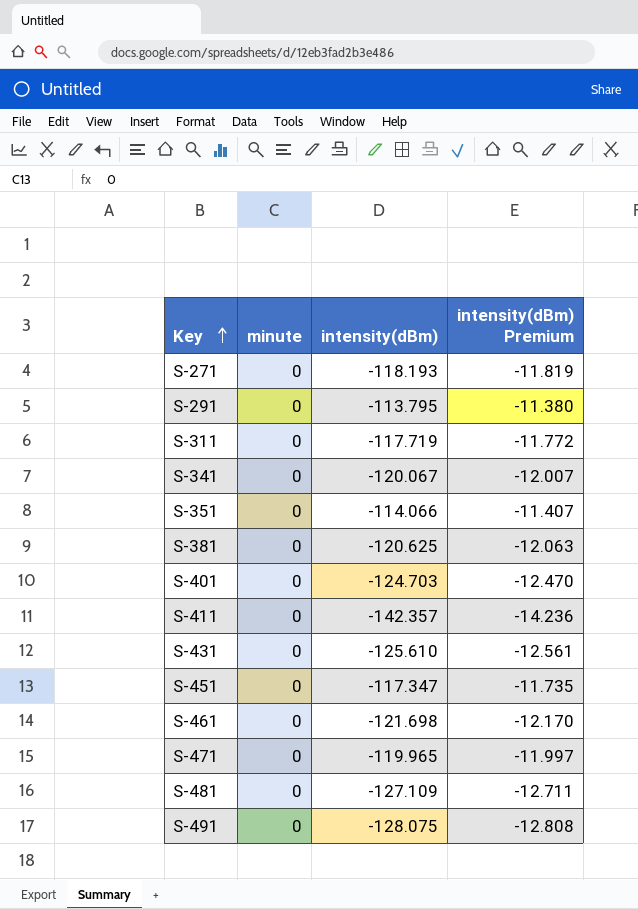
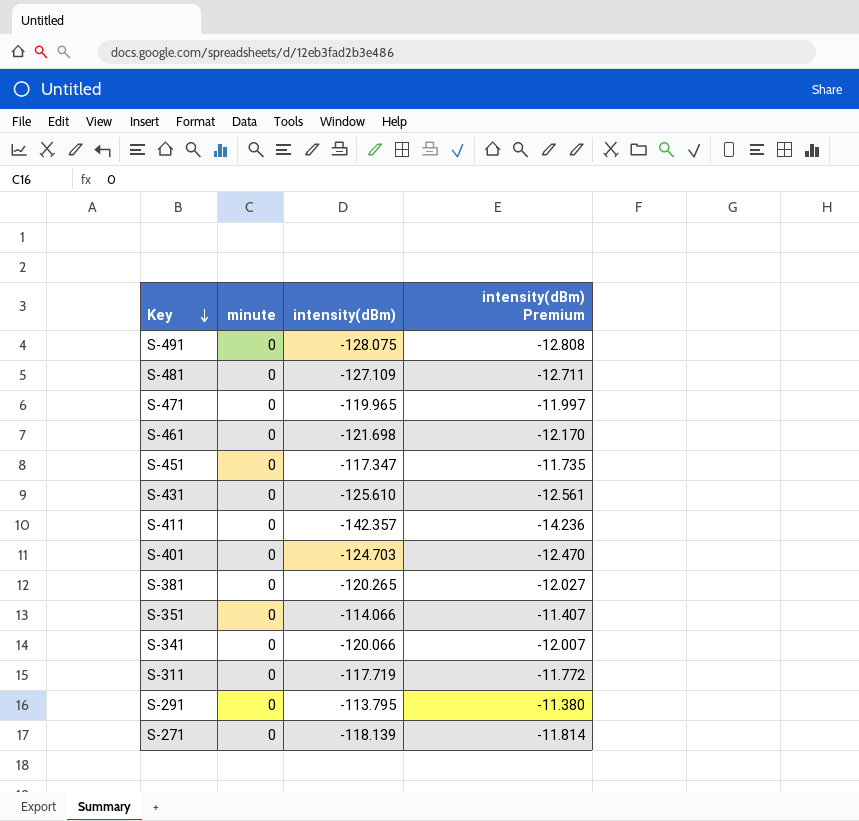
row order: Key ascending -> Key descending
S-381 | intensity(dBm): -120.625 -> -120.265
S-381 | intensity(dBm) Premium: -12.063 -> -12.027
S-341 | intensity(dBm): -120.067 -> -120.066
S-271 | intensity(dBm): -118.193 -> -118.139
S-271 | intensity(dBm) Premium: -11.819 -> -11.814

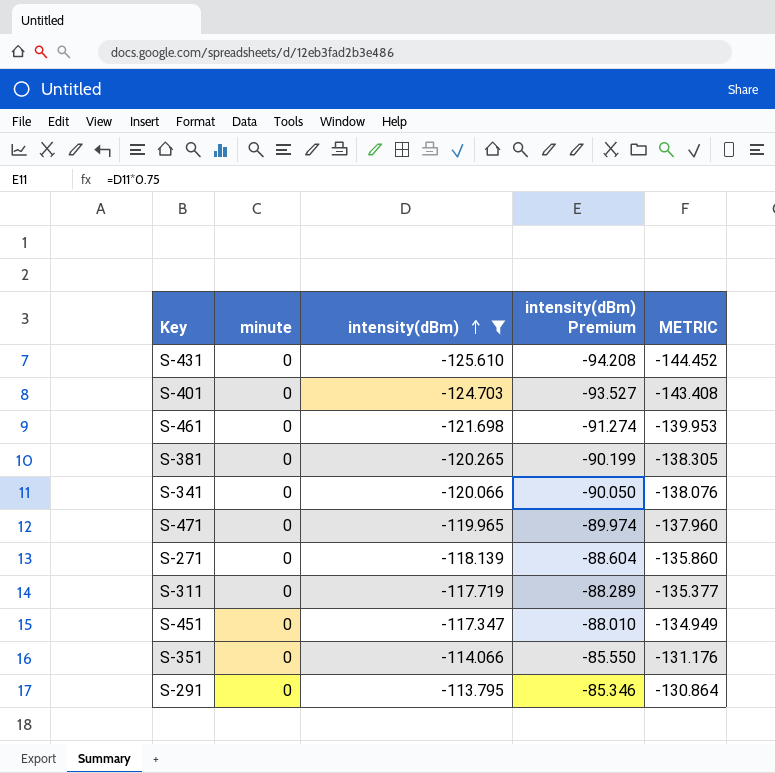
filter: none -> intensity(dBm) >= -125.610
row order: Key descending -> intensity(dBm) ascending
column intensity(dBm) Premium | formula: [intensity(dBm)] * 0.1 -> [intensity(dBm)] * 0.75
column METRIC | formula: none -> [intensity(dBm)] * 1.15

